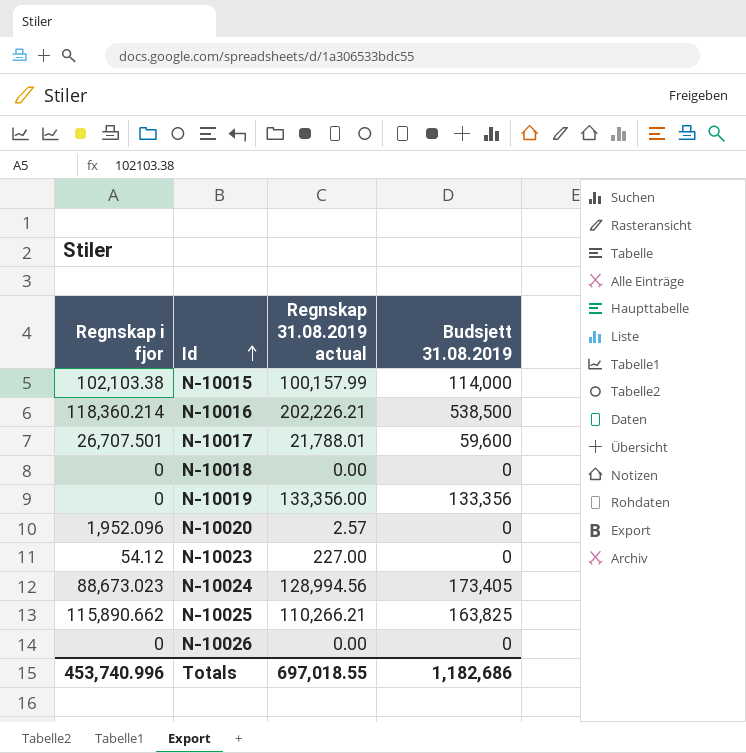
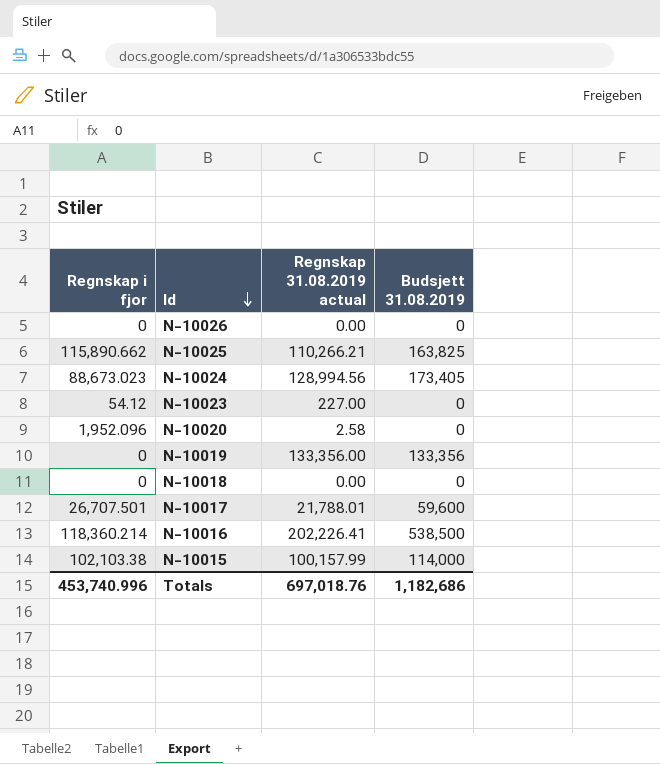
row order: Id ascending -> Id descending
N-10020 | Regnskap 31.08.2019 actual: 2.57 -> 2.58
N-10016 | Regnskap 31.08.2019 actual: 202,226.21 -> 202,226.41
Totals | Regnskap 31.08.2019 actual: 697,018.55 -> 697,018.76

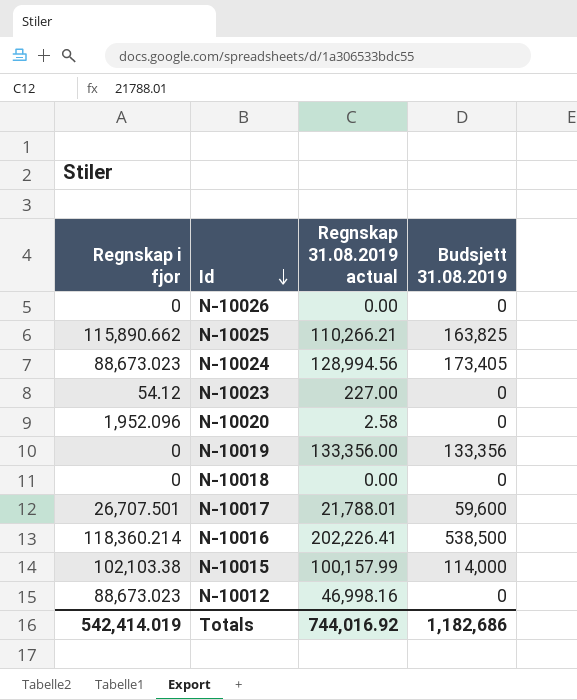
row N-10012: none -> 88,673.023 | 46,998.16 | 0
Totals | Regnskap i fjor: 453,740.996 -> 542,414.019
Totals | Regnskap 31.08.2019 actual: 697,018.76 -> 744,016.92

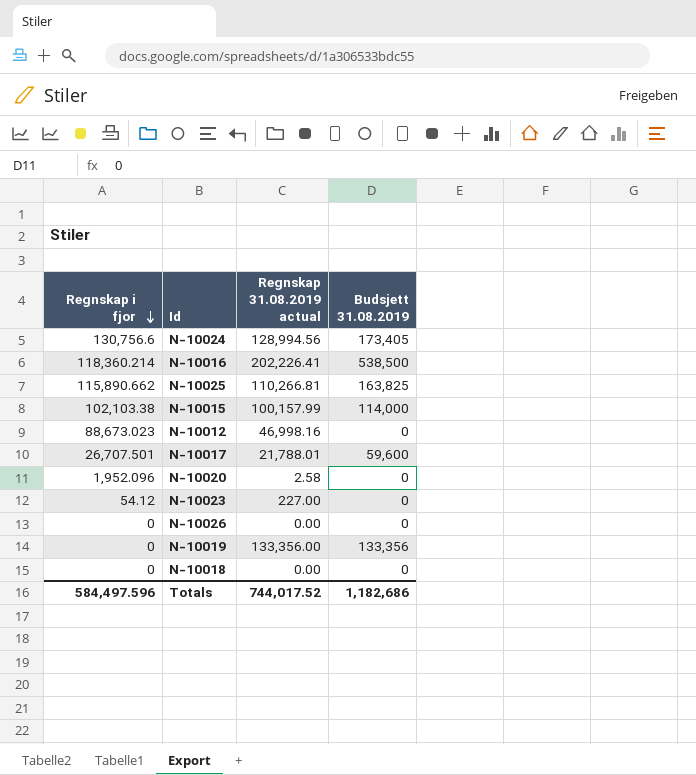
row order: Id descending -> Regnskap i fjor descending
N-10024 | Regnskap i fjor: 88,673.023 -> 130,756.6
N-10025 | Regnskap 31.08.2019 actual: 110,266.21 -> 110,266.81
Totals | Regnskap i fjor: 542,414.019 -> 584,497.596
Totals | Regnskap 31.08.2019 actual: 744,016.92 -> 744,017.52

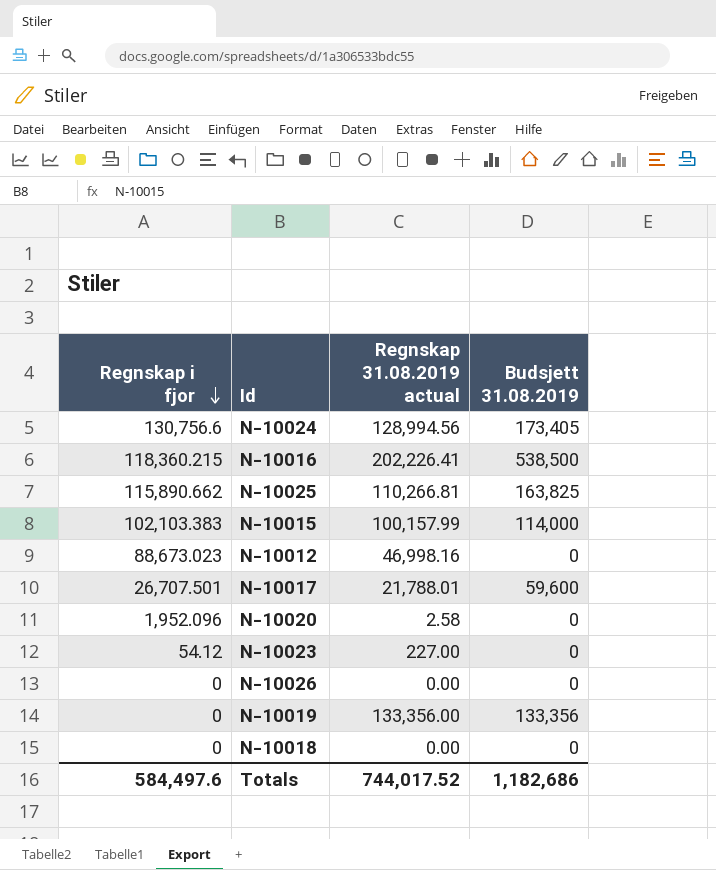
N-10016 | Regnskap i fjor: 118,360.214 -> 118,360.215
N-10015 | Regnskap i fjor: 102,103.38 -> 102,103.383
Totals | Regnskap i fjor: 584,497.596 -> 584,497.6

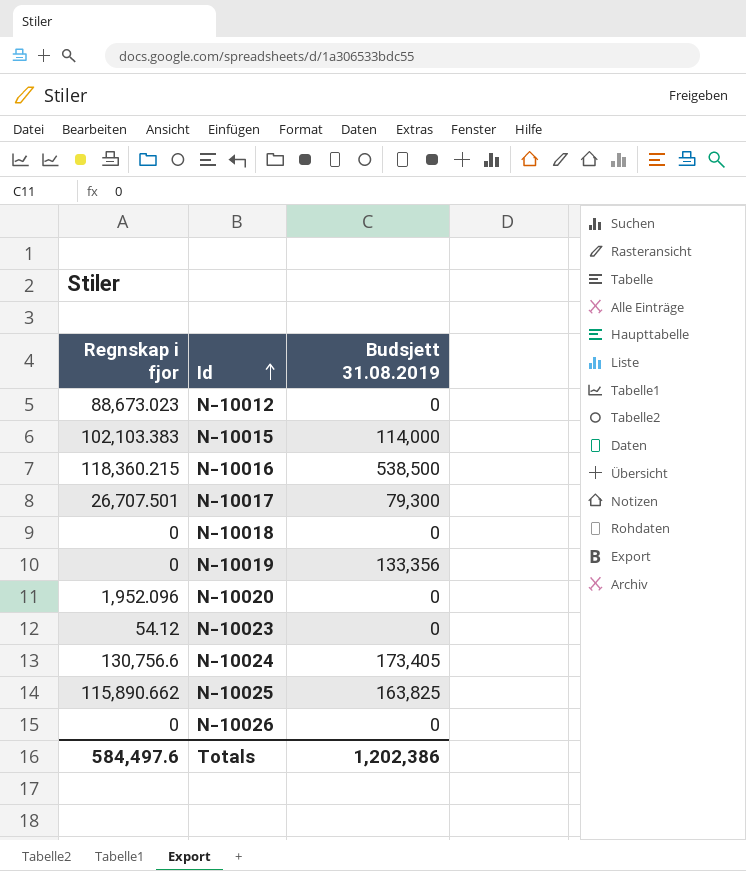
row order: Regnskap i fjor descending -> Id ascending
column Regnskap 31.08.2019 actual | position: 3 -> none
N-10017 | Budsjett 31.08.2019: 59,600 -> 79,300
Totals | Budsjett 31.08.2019: 1,182,686 -> 1,202,386

